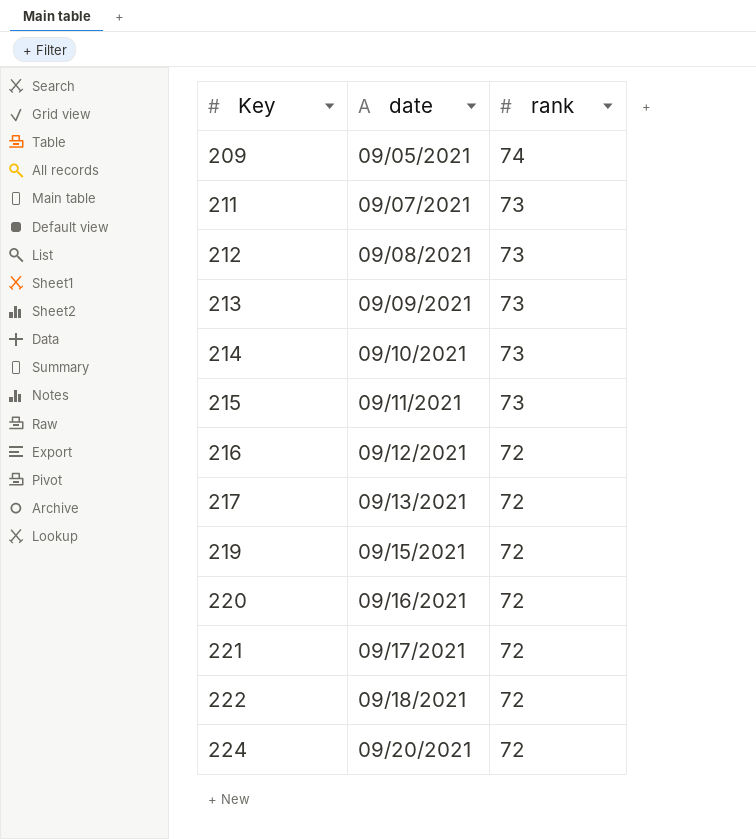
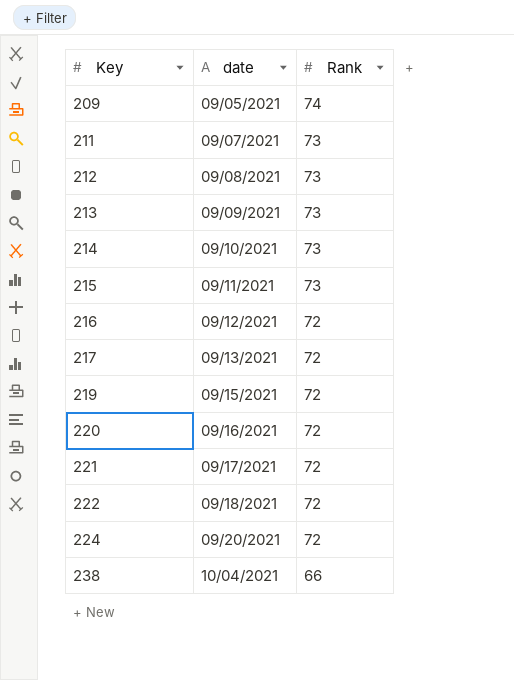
column name: rank -> Rank
row 238: none -> 10/04/2021 | 66

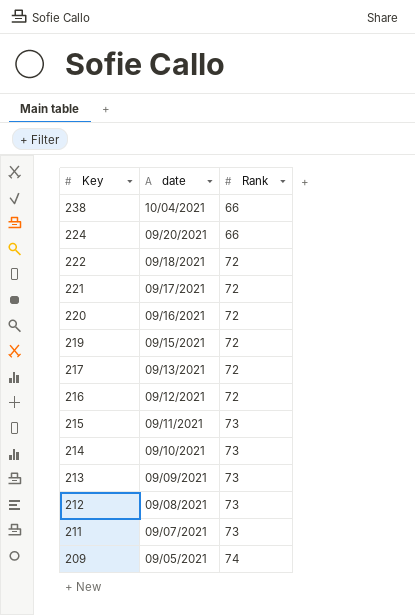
row order: Key ascending -> Key descending
224 | Rank: 72 -> 66

